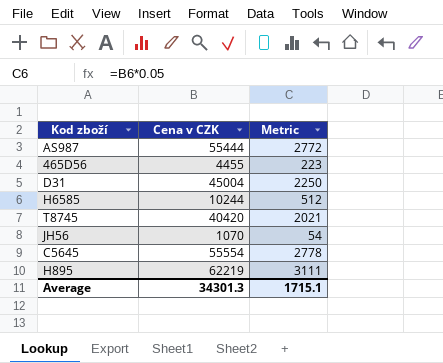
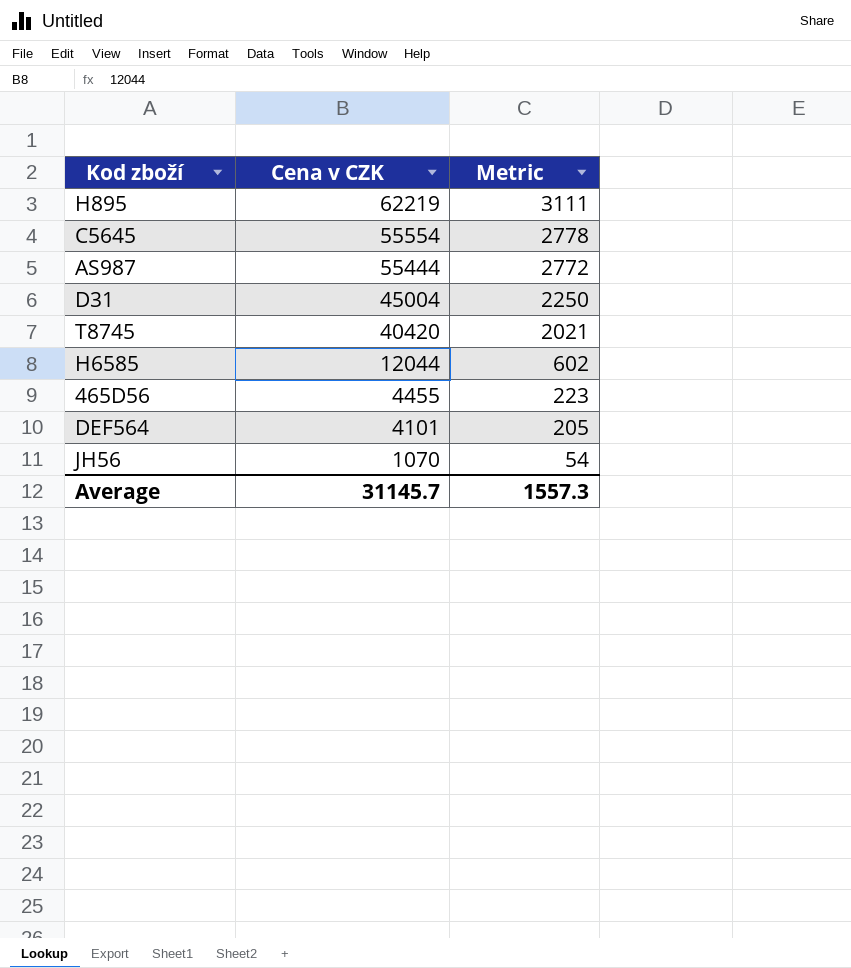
row order: none -> Cena v CZK descending
H6585 | Cena v CZK: 10244 -> 12044
H6585 | Metric: 512 -> 602
row DEF564: none -> 4101 | 205
Average | Cena v CZK: 34301.3 -> 31145.7
Average | Metric: 1715.1 -> 1557.3

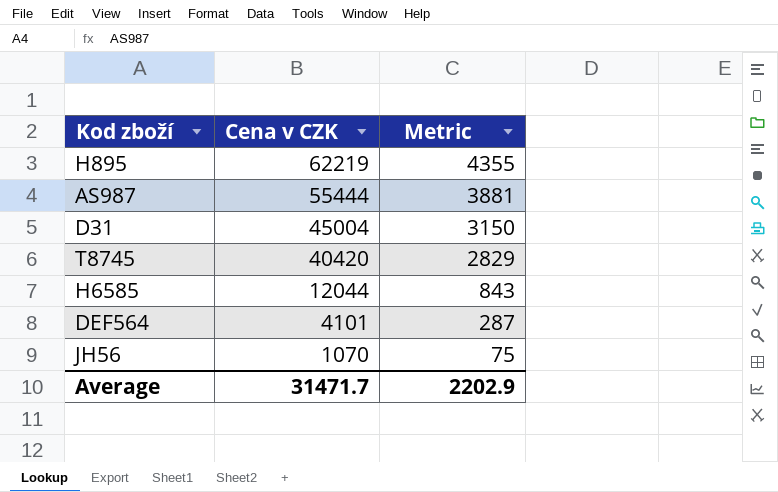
column Metric | formula: [Cena v CZK] * 0.05 -> [Cena v CZK] * 0.07
row C5645: 55554 | 2778 -> none
row 465D56: 4455 | 223 -> none
Average | Cena v CZK: 31145.7 -> 31471.7
Average | Metric: 1557.3 -> 2202.9

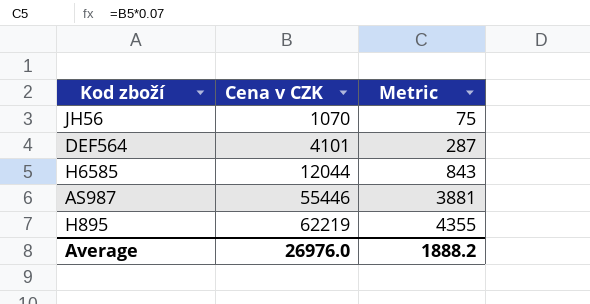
row order: Cena v CZK descending -> Cena v CZK ascending
row D31: 45004 | 3150 -> none
row T8745: 40420 | 2829 -> none
AS987 | Cena v CZK: 55444 -> 55446
Average | Cena v CZK: 31471.7 -> 26976.0
Average | Metric: 2202.9 -> 1888.2

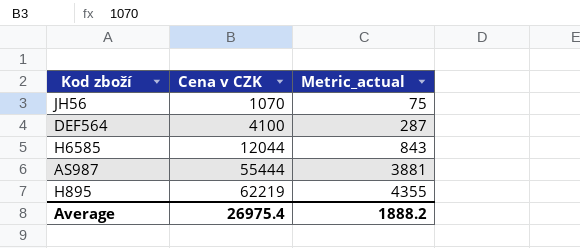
column name: Metric -> Metric_actual
DEF564 | Cena v CZK: 4101 -> 4100
AS987 | Cena v CZK: 55446 -> 55444
Average | Cena v CZK: 26976.0 -> 26975.4

